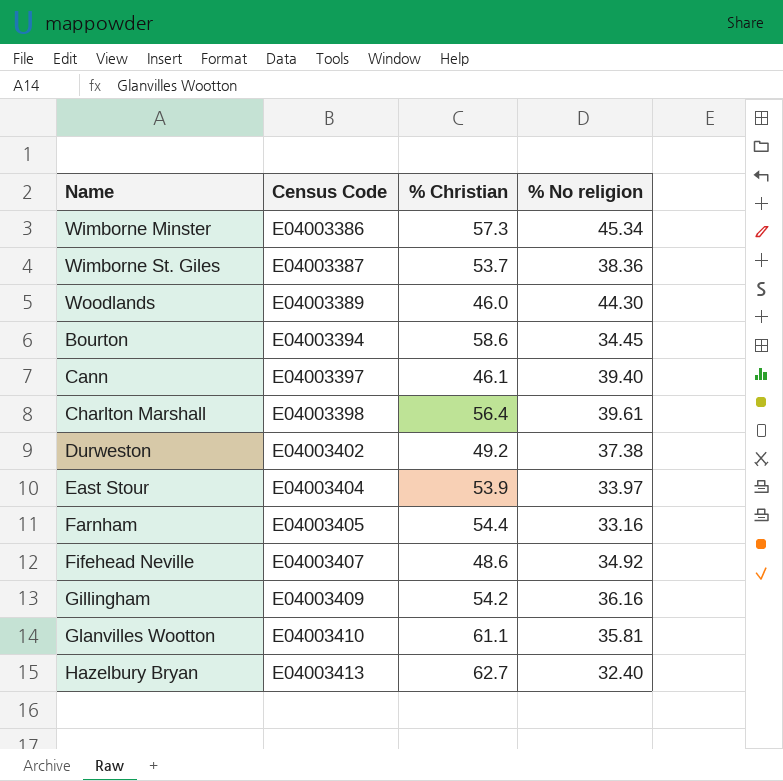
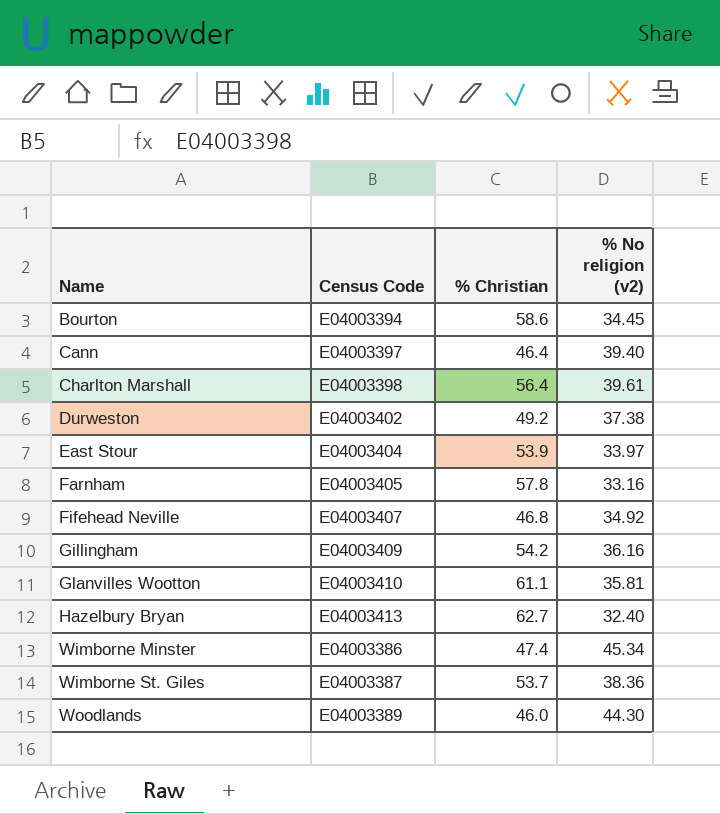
row order: Census Code ascending -> Name ascending
column name: % No religion -> % No religion (v2)
Cann | % Christian: 46.1 -> 46.4
Farnham | % Christian: 54.4 -> 57.8
Fifehead Neville | % Christian: 48.6 -> 46.8
Wimborne Minster | % Christian: 57.3 -> 47.4

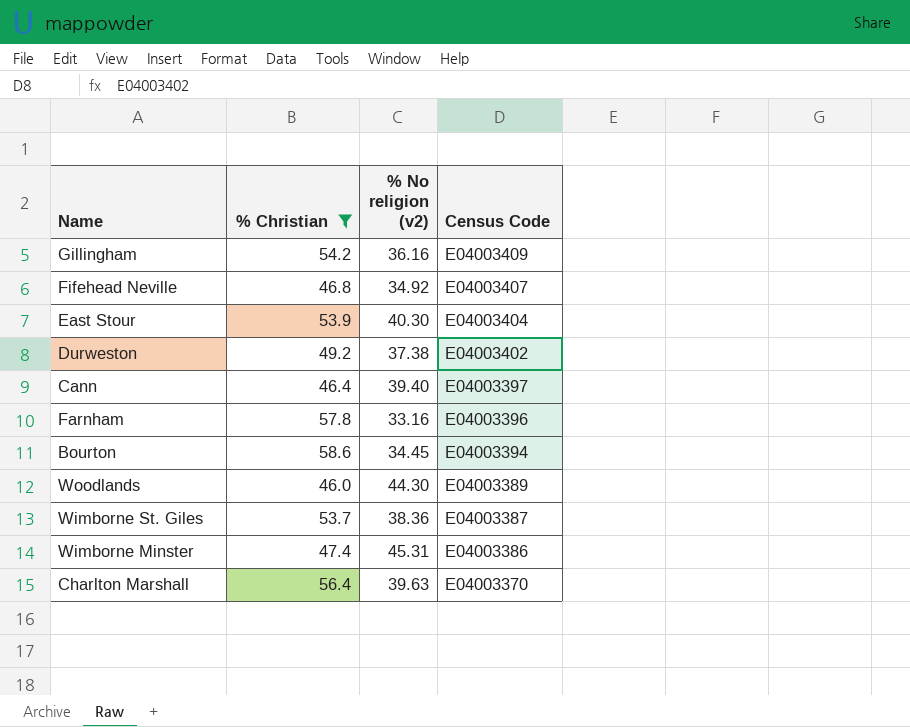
filter: none -> % Christian <= 58.6
row order: Name ascending -> Census Code descending
column Census Code | position: 2 -> 4
East Stour | % No religion (v2): 33.97 -> 40.30
Farnham | Census Code: E04003405 -> E04003396
Wimborne Minster | % No religion (v2): 45.34 -> 45.31
Charlton Marshall | % No religion (v2): 39.61 -> 39.63
Charlton Marshall | Census Code: E04003398 -> E04003370

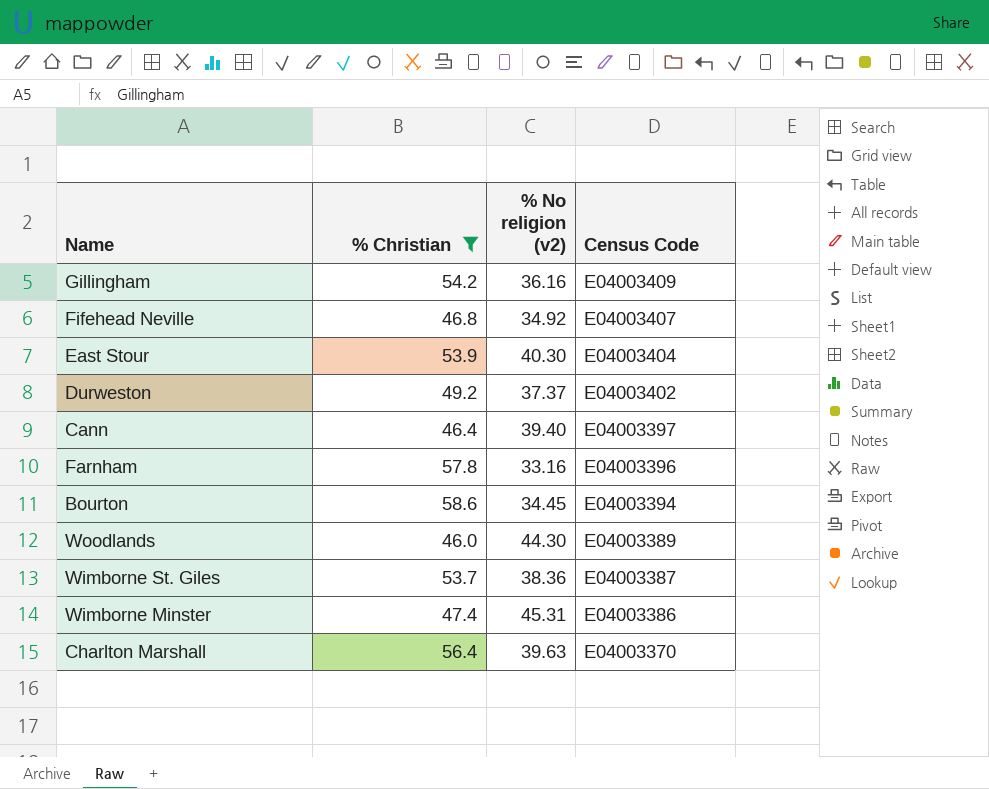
Durweston | % No religion (v2): 37.38 -> 37.37

